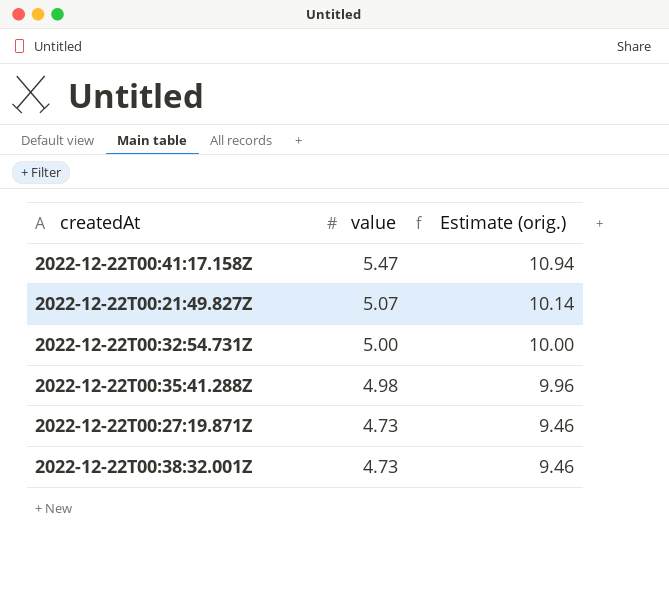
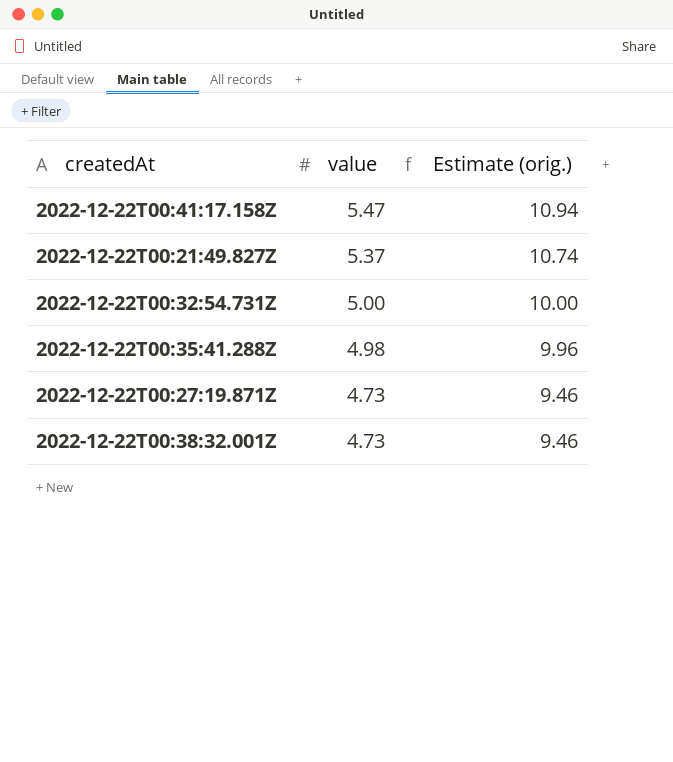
2022-12-22T00:21:49.827Z | value: 5.07 -> 5.37
2022-12-22T00:21:49.827Z | Estimate (orig.): 10.14 -> 10.74

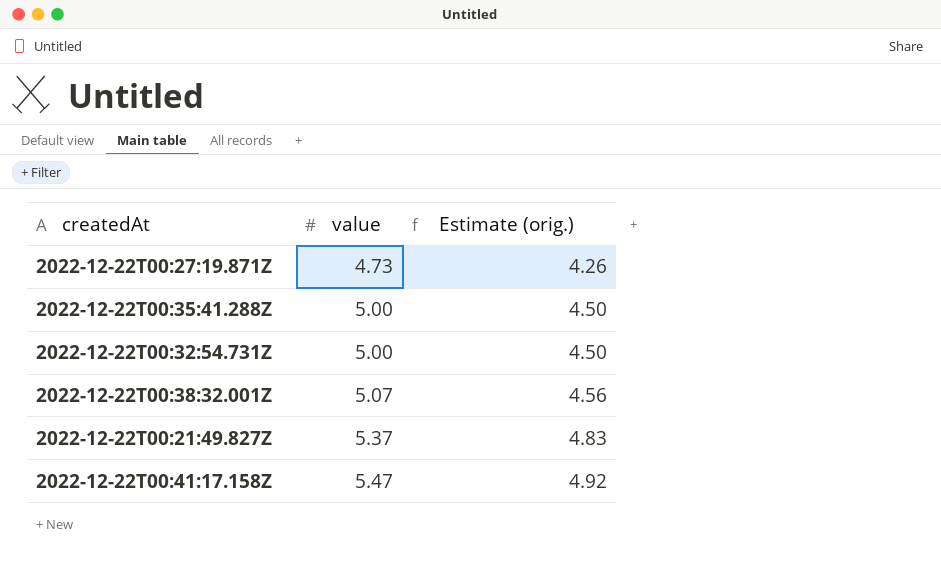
row order: value descending -> value ascending
column Estimate (orig.) | formula: [value] * 2 -> [value] * 0.9
2022-12-22T00:35:41.288Z | value: 4.98 -> 5.00
2022-12-22T00:38:32.001Z | value: 4.73 -> 5.07

